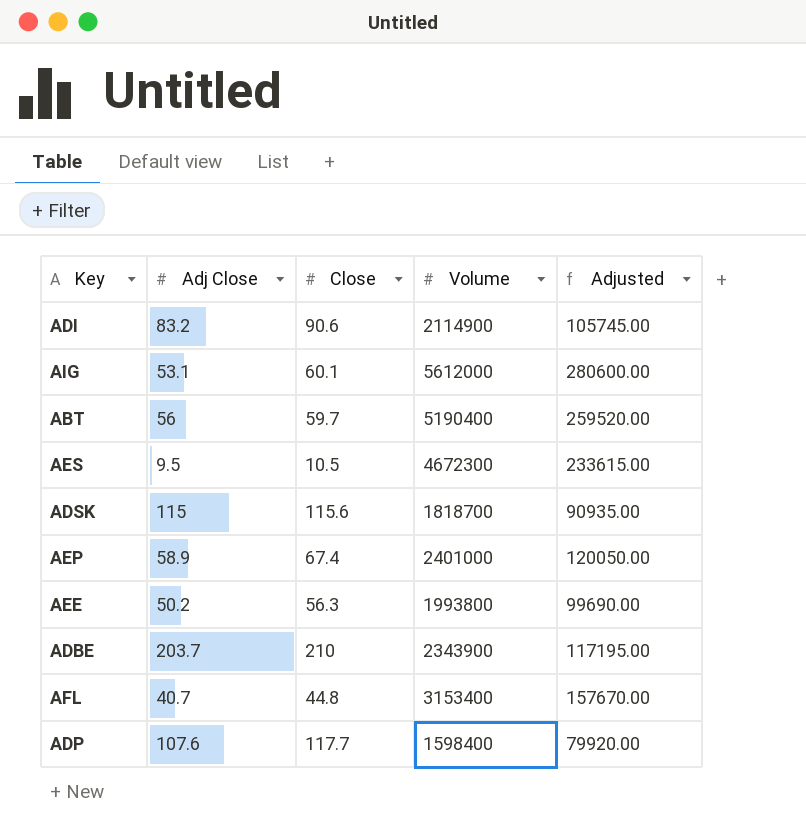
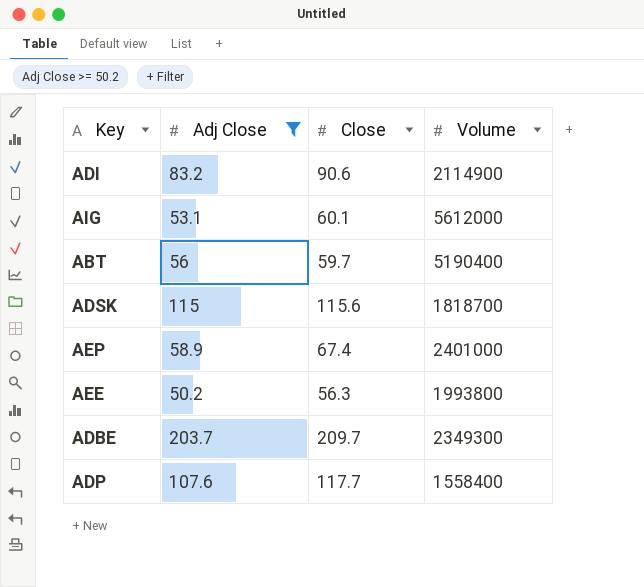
filter: none -> Adj Close >= 50.2
column Adjusted | formula: [Volume] * 0.05 -> none
ADBE | Close: 210 -> 209.7
ADBE | Volume: 2343900 -> 2349300
ADP | Volume: 1598400 -> 1558400

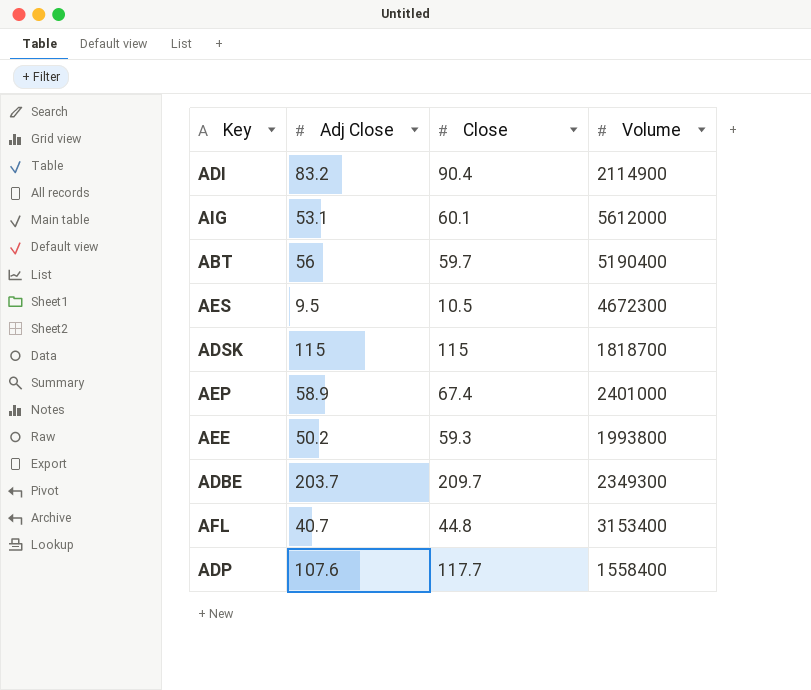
filter: Adj Close >= 50.2 -> none
ADI | Close: 90.6 -> 90.4
ADSK | Close: 115.6 -> 115
AEE | Close: 56.3 -> 59.3

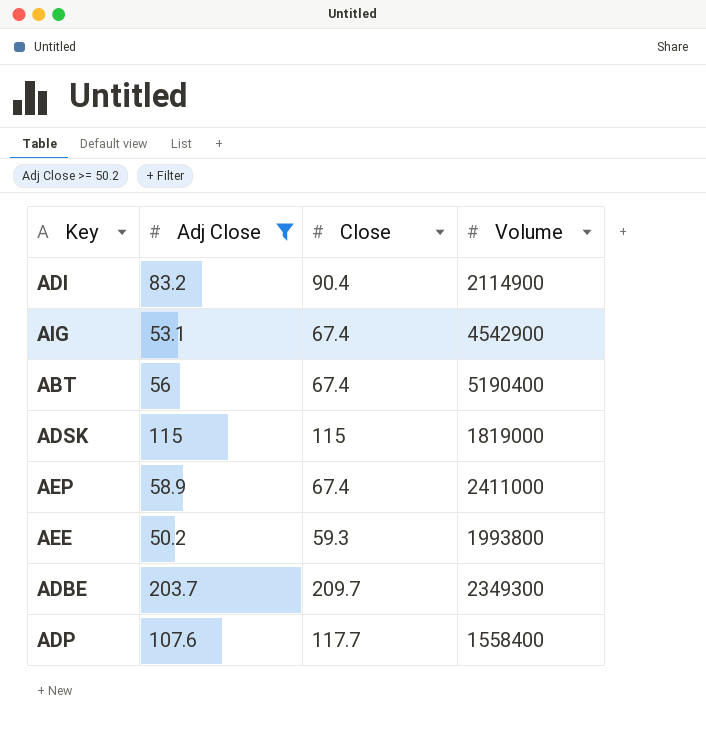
filter: none -> Adj Close >= 50.2
AIG | Close: 60.1 -> 67.4
AIG | Volume: 5612000 -> 4542900
ABT | Close: 59.7 -> 67.4
ADSK | Volume: 1818700 -> 1819000
AEP | Volume: 2401000 -> 2411000

